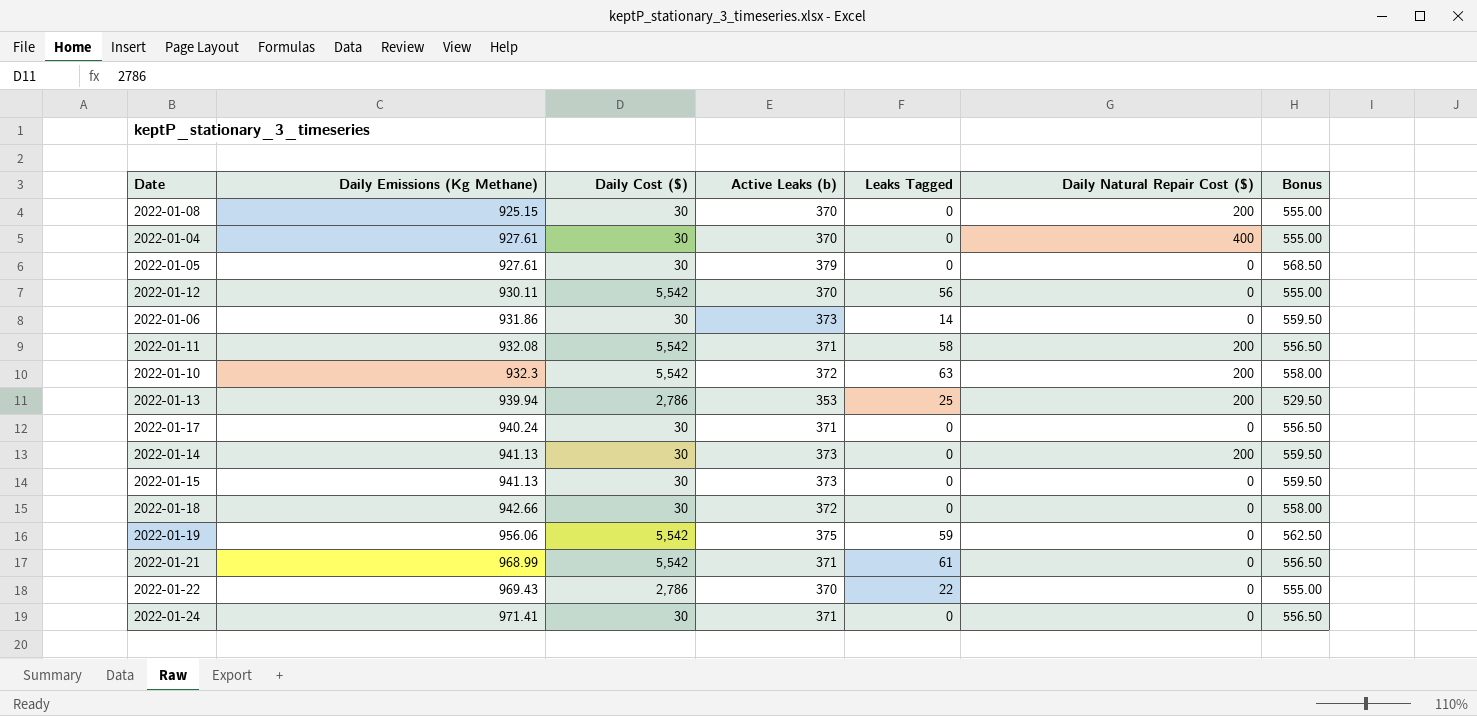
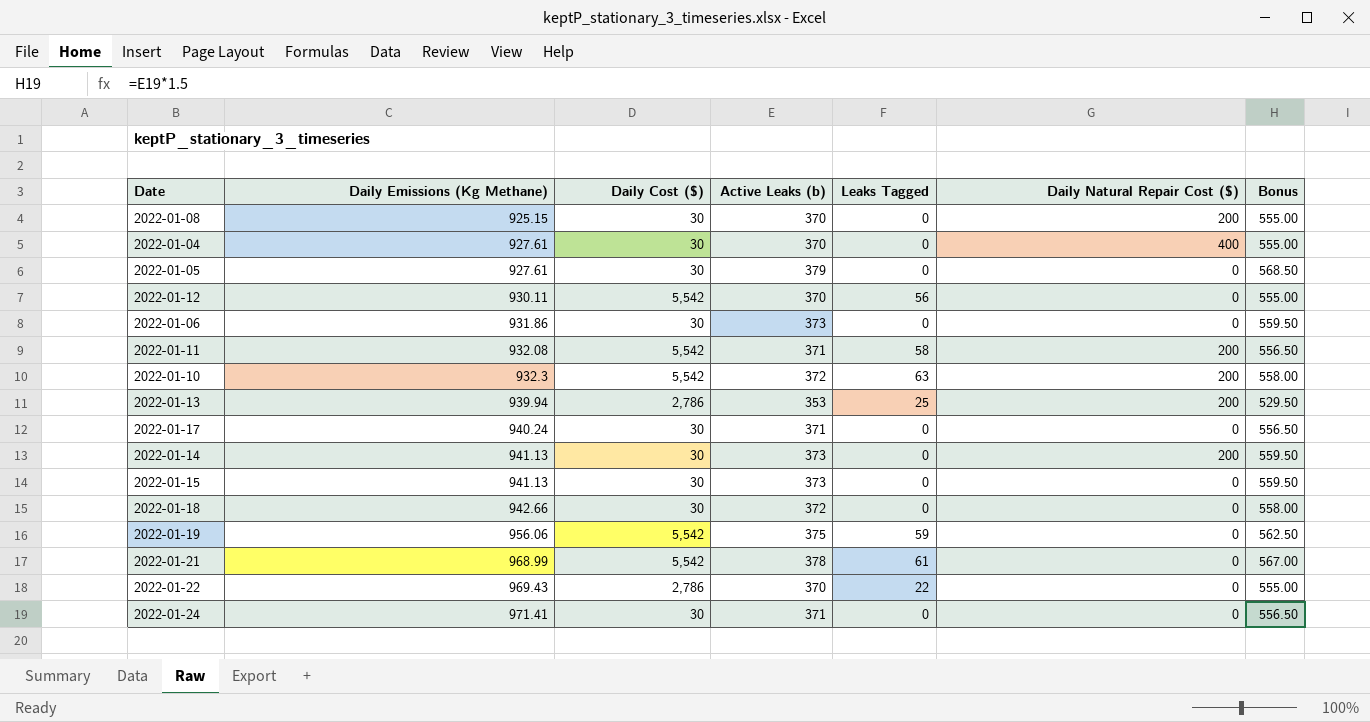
2022-01-06 | Leaks Tagged: 14 -> 0
2022-01-21 | Active Leaks (b): 371 -> 378
2022-01-21 | Bonus: 556.50 -> 567.00

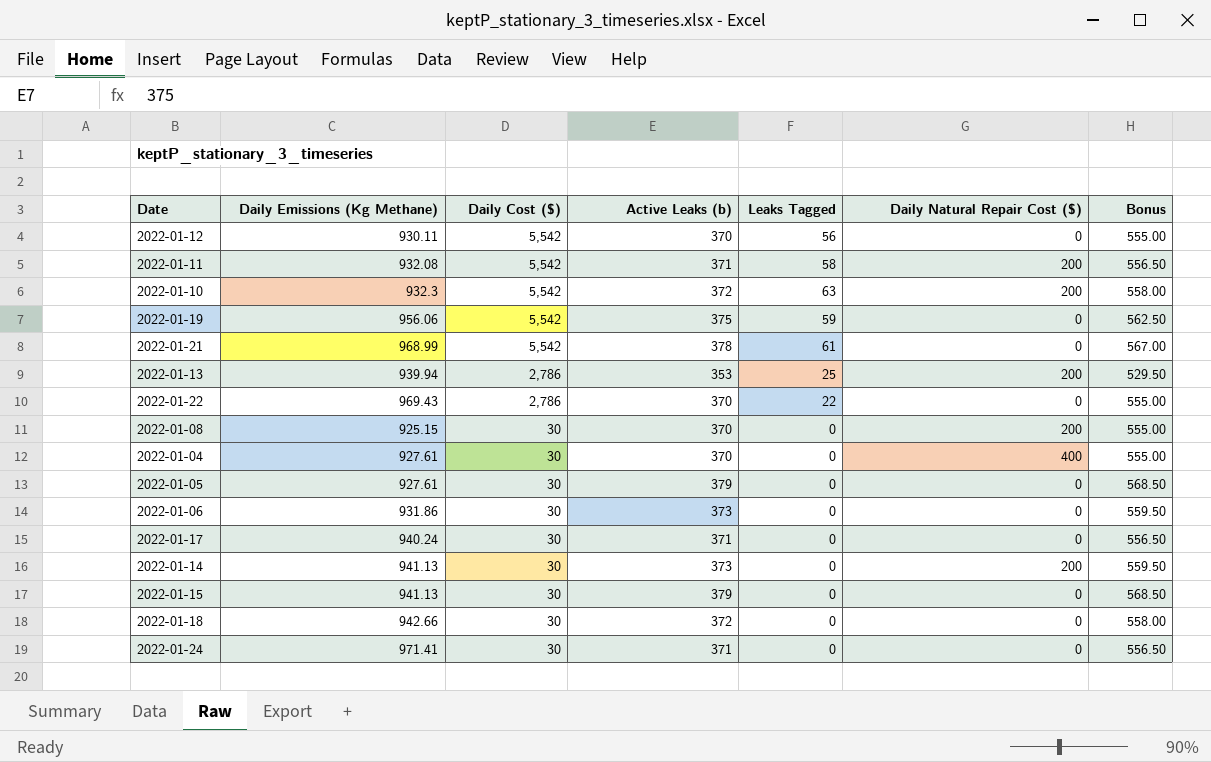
row order: Daily Emissions (Kg Methane) ascending -> Daily Cost ($) descending
2022-01-15 | Active Leaks (b): 373 -> 379
2022-01-15 | Bonus: 559.50 -> 568.50

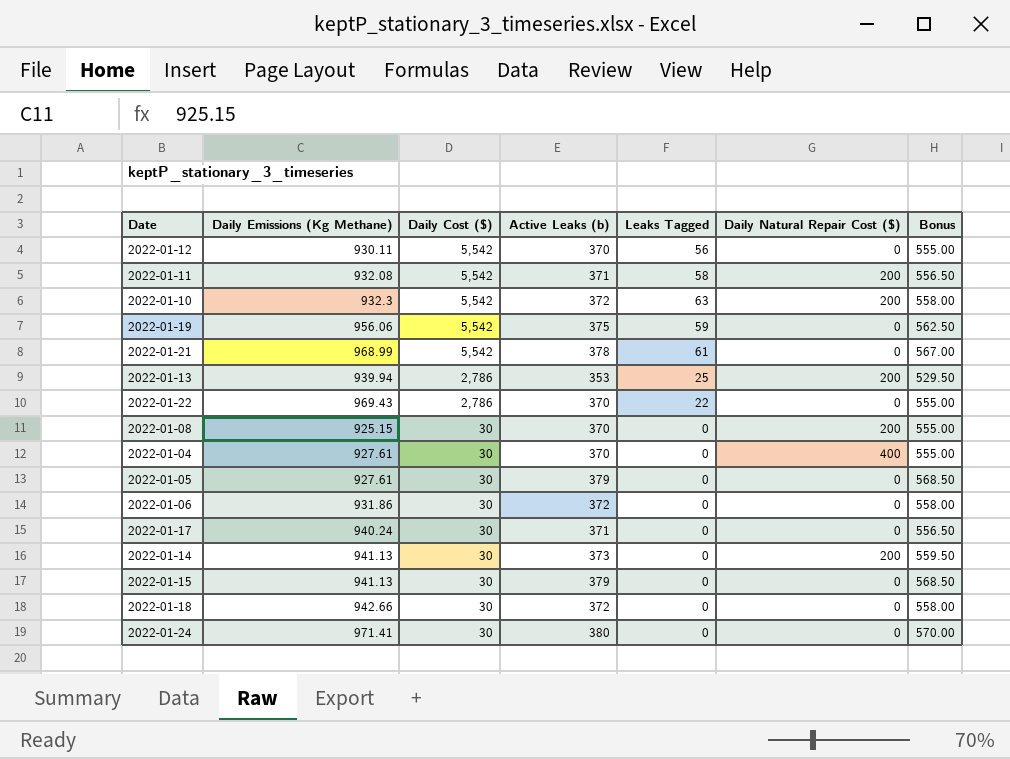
2022-01-06 | Active Leaks (b): 373 -> 372
2022-01-06 | Bonus: 559.50 -> 558.00
2022-01-24 | Active Leaks (b): 371 -> 380
2022-01-24 | Bonus: 556.50 -> 570.00

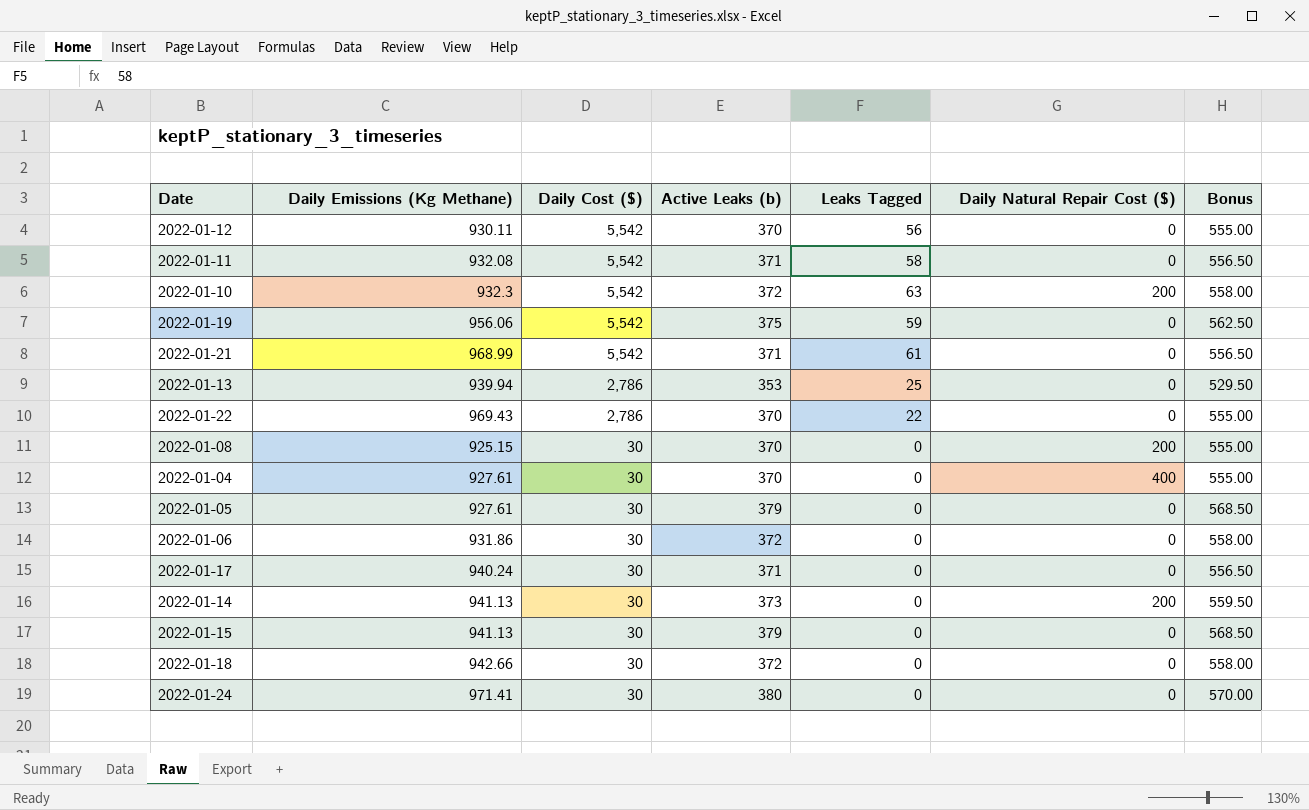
2022-01-11 | Daily Natural Repair Cost ($): 200 -> 0
2022-01-21 | Active Leaks (b): 378 -> 371
2022-01-21 | Bonus: 567.00 -> 556.50
2022-01-13 | Daily Natural Repair Cost ($): 200 -> 0

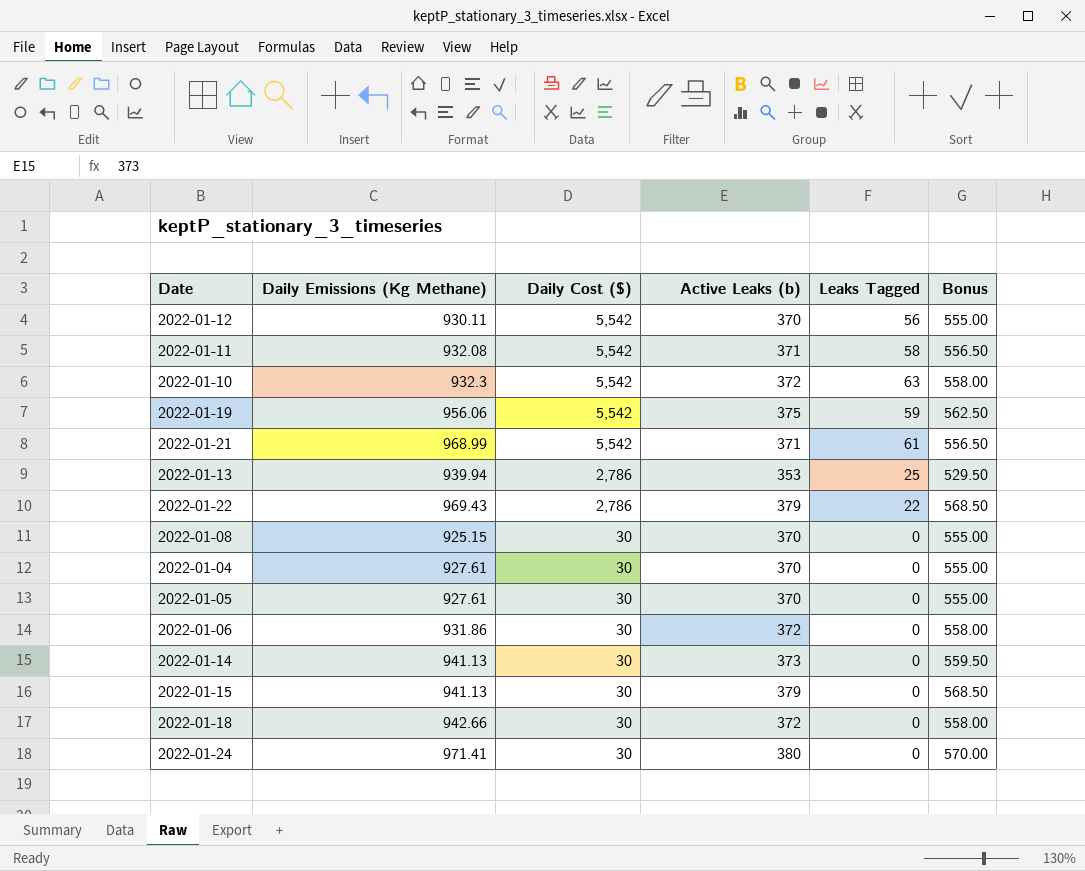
column Daily Natural Repair Cost ($) | position: 6 -> none
row 2022-01-17: 940.24 | 30 | 371 | 0 | 0 | 556.50 -> none
2022-01-22 | Active Leaks (b): 370 -> 379
2022-01-22 | Bonus: 555.00 -> 568.50
2022-01-05 | Active Leaks (b): 379 -> 370
2022-01-05 | Bonus: 568.50 -> 555.00

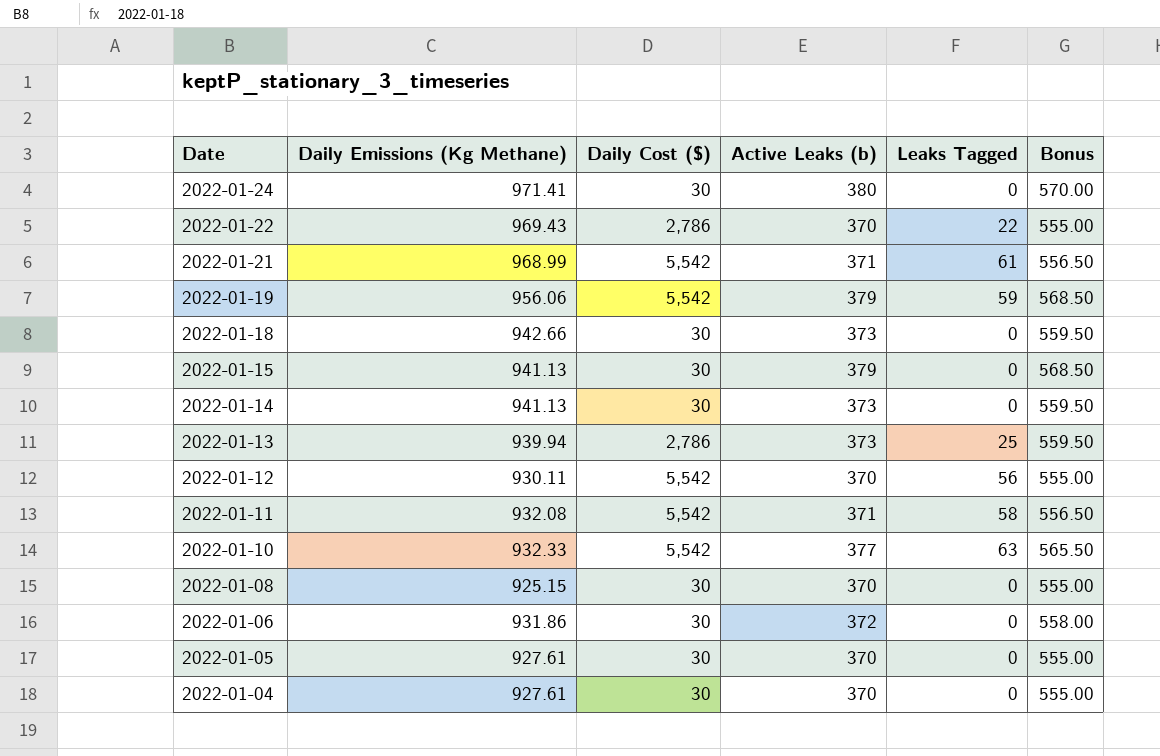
row order: Daily Cost ($) descending -> Date descending
2022-01-22 | Active Leaks (b): 379 -> 370
2022-01-22 | Bonus: 568.50 -> 555.00
2022-01-19 | Active Leaks (b): 375 -> 379
2022-01-19 | Bonus: 562.50 -> 568.50
2022-01-18 | Active Leaks (b): 372 -> 373
2022-01-18 | Bonus: 558.00 -> 559.50
2022-01-13 | Active Leaks (b): 353 -> 373
2022-01-13 | Bonus: 529.50 -> 559.50
2022-01-10 | Daily Emissions (Kg Methane): 932.3 -> 932.33
2022-01-10 | Active Leaks (b): 372 -> 377
2022-01-10 | Bonus: 558.00 -> 565.50

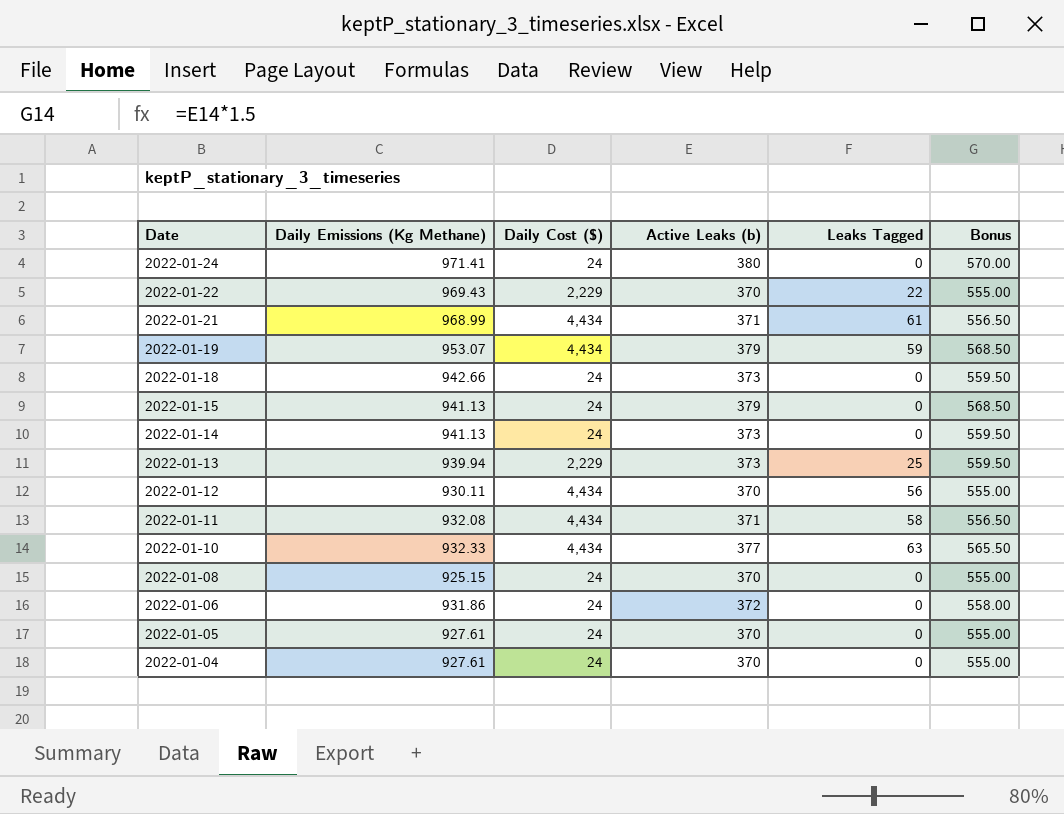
2022-01-24 | Daily Cost ($): 30 -> 24
2022-01-22 | Daily Cost ($): 2,786 -> 2,229
2022-01-21 | Daily Cost ($): 5,542 -> 4,434
2022-01-19 | Daily Emissions (Kg Methane): 956.06 -> 953.07
2022-01-19 | Daily Cost ($): 5,542 -> 4,434
2022-01-18 | Daily Cost ($): 30 -> 24
2022-01-15 | Daily Cost ($): 30 -> 24
2022-01-14 | Daily Cost ($): 30 -> 24
2022-01-13 | Daily Cost ($): 2,786 -> 2,229
2022-01-12 | Daily Cost ($): 5,542 -> 4,434
2022-01-11 | Daily Cost ($): 5,542 -> 4,434
2022-01-10 | Daily Cost ($): 5,542 -> 4,434
2022-01-08 | Daily Cost ($): 30 -> 24
2022-01-06 | Daily Cost ($): 30 -> 24
2022-01-05 | Daily Cost ($): 30 -> 24
2022-01-04 | Daily Cost ($): 30 -> 24

